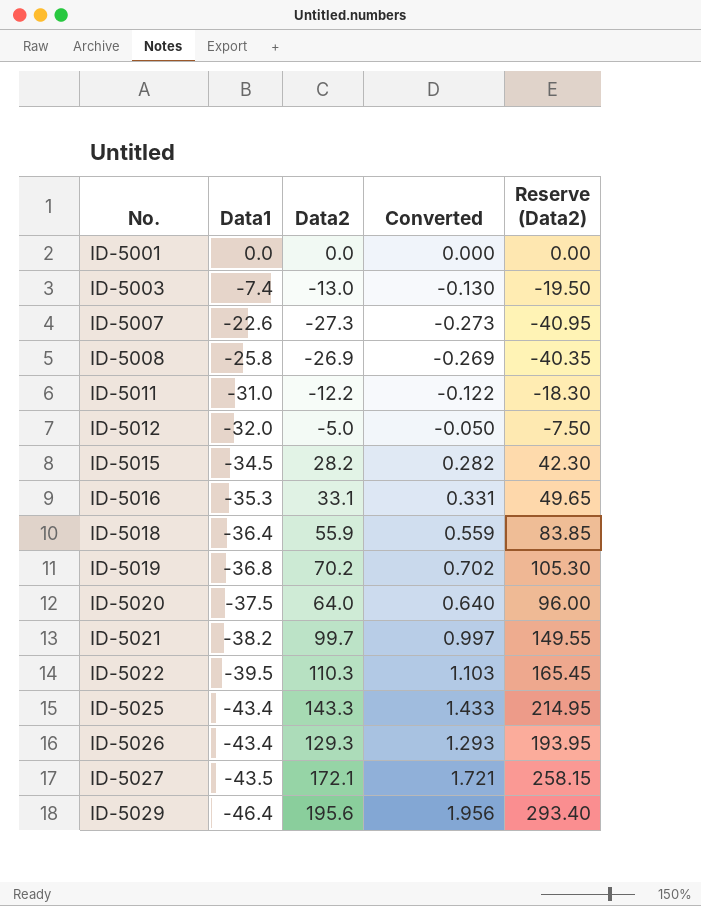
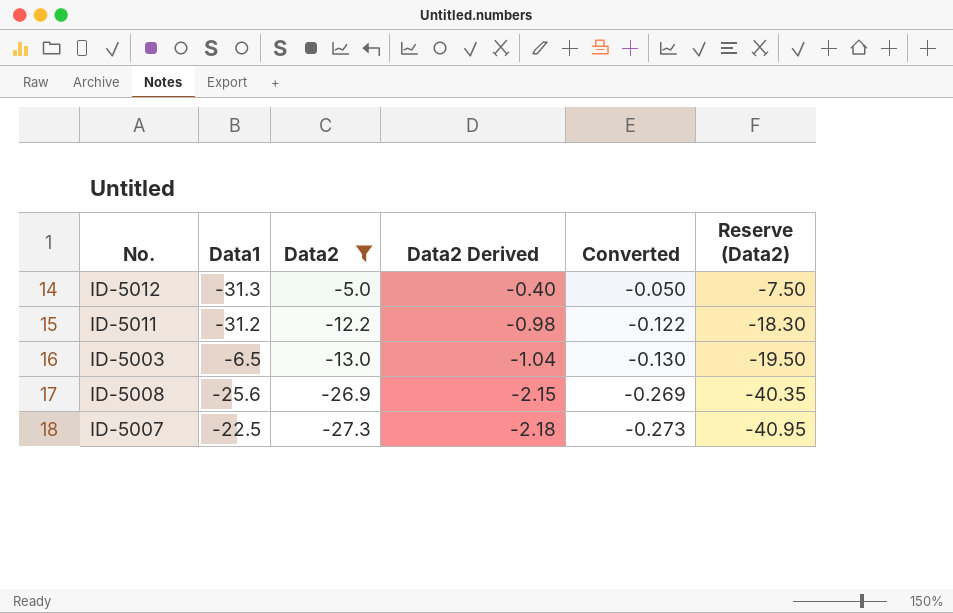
filter: none -> Data2 <= -5.0
row order: No. ascending -> Data2 descending
column Data2 Derived | formula: none -> [Data2] * 0.08
ID-5012 | Data1: -32.0 -> -31.3
ID-5011 | Data1: -31.0 -> -31.2
ID-5003 | Data1: -7.4 -> -6.5
ID-5008 | Data1: -25.8 -> -25.6
ID-5007 | Data1: -22.6 -> -22.5

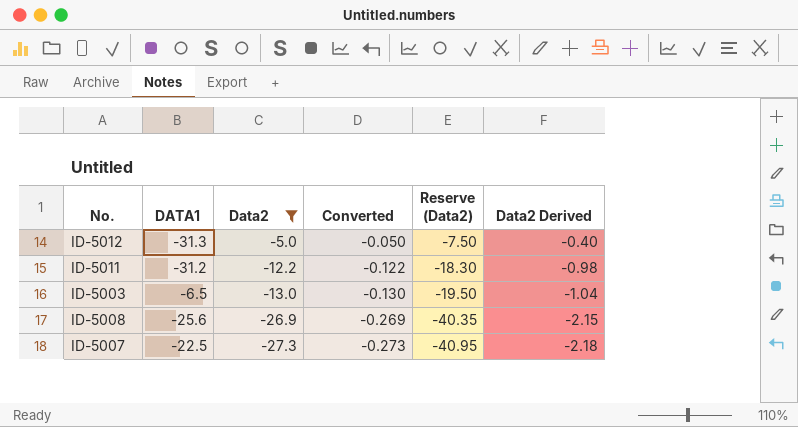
column name: Data1 -> DATA1
column Data2 Derived | position: 4 -> 6

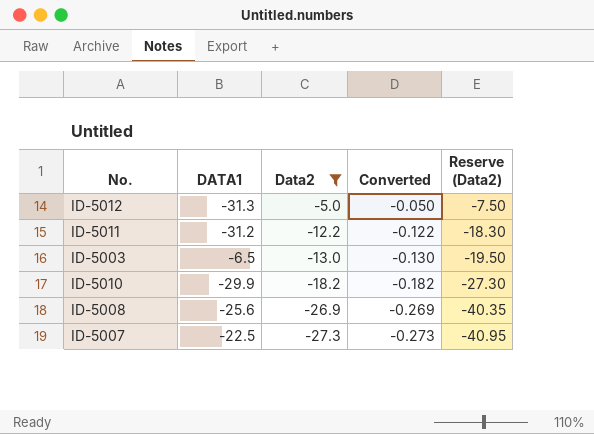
column Data2 Derived | formula: [Data2] * 0.08 -> none
row ID-5010: none -> -29.9 | -18.2 | -0.182 | -27.30

